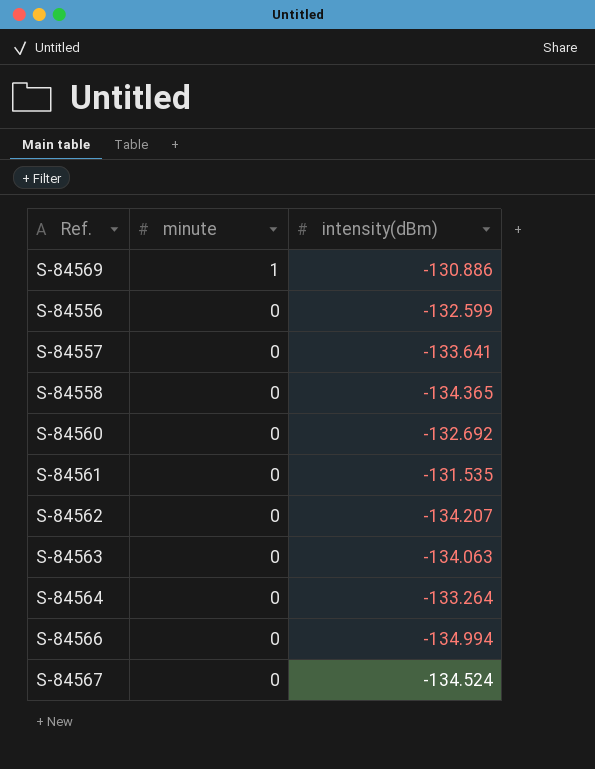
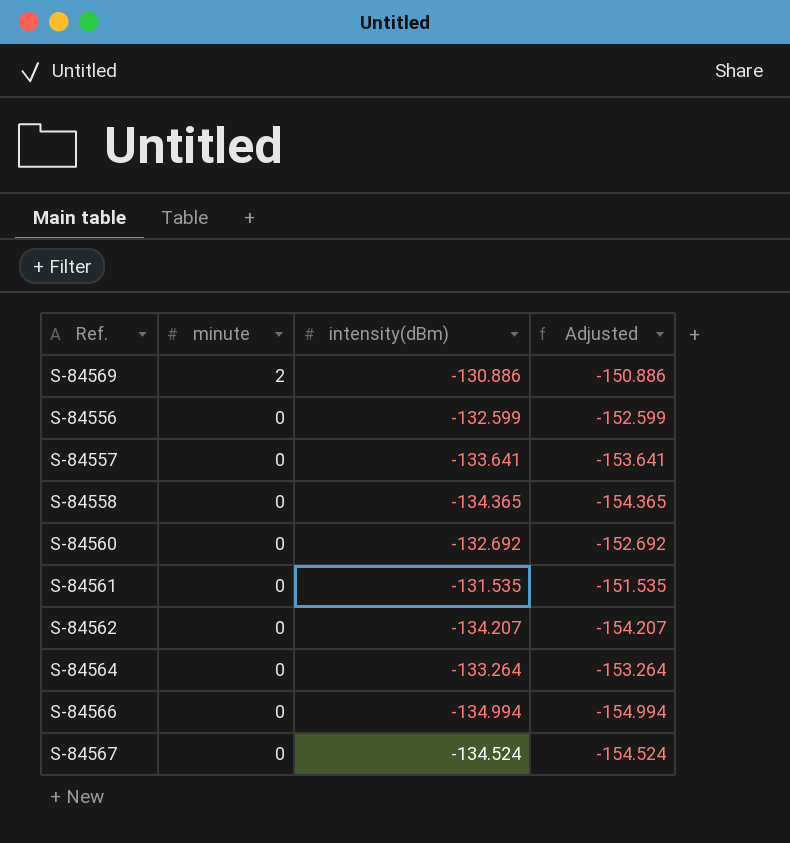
column Adjusted | formula: none -> [intensity(dBm)] - 20
row S-84563: 0 | -134.063 -> none
S-84569 | minute: 1 -> 2

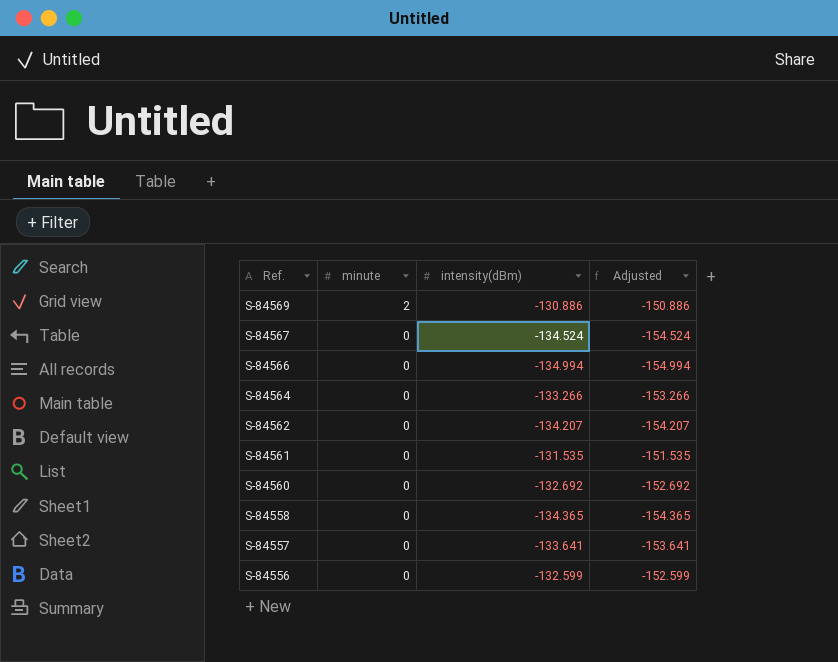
row order: minute descending -> Ref. descending
S-84564 | intensity(dBm): -133.264 -> -133.266
S-84564 | Adjusted: -153.264 -> -153.266

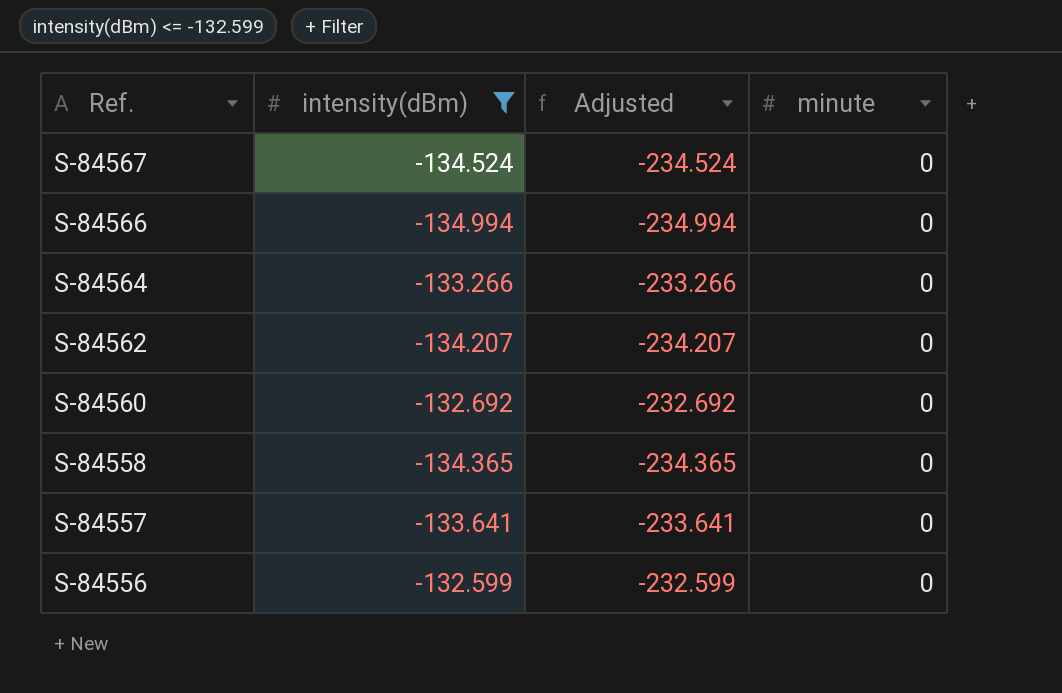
filter: none -> intensity(dBm) <= -132.599
column Adjusted | formula: [intensity(dBm)] - 20 -> [intensity(dBm)] - 100
column minute | position: 2 -> 4

